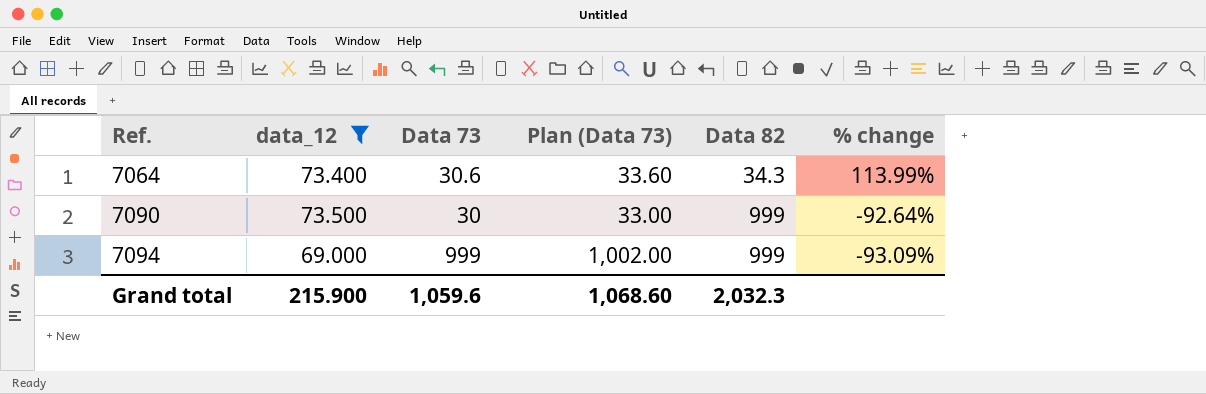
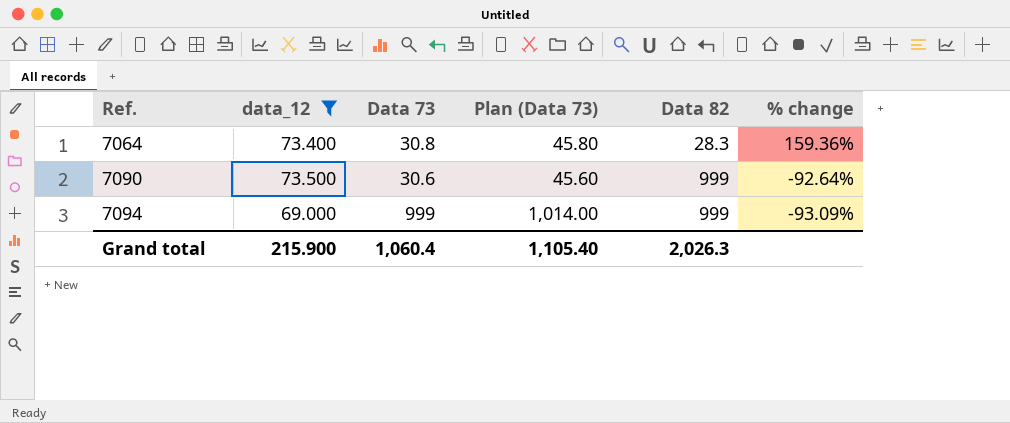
column Plan (Data 73) | formula: [Data 73] + 3 -> [Data 73] + 15
7064 | Data 73: 30.6 -> 30.8
7064 | Data 82: 34.3 -> 28.3
7064 | % change: 113.99% -> 159.36%
7090 | Data 73: 30 -> 30.6
Grand total | Data 73: 1,059.6 -> 1,060.4
Grand total | Plan (Data 73): 1,068.60 -> 1,105.40
Grand total | Data 82: 2,032.3 -> 2,026.3

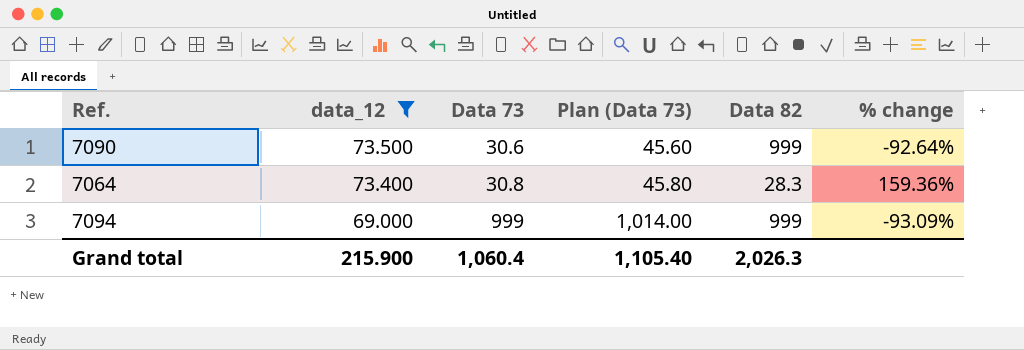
row order: Ref. ascending -> data_12 descending

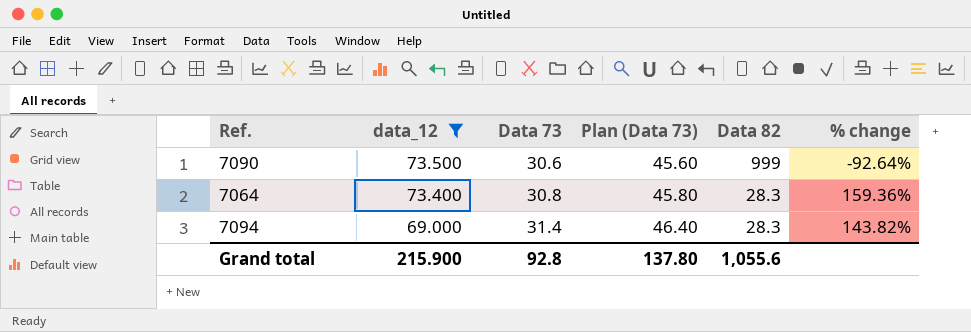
7094 | Data 73: 999 -> 31.4
7094 | Plan (Data 73): 1,014.00 -> 46.40
7094 | Data 82: 999 -> 28.3
7094 | % change: -93.09% -> 143.82%
Grand total | Data 73: 1,060.4 -> 92.8
Grand total | Plan (Data 73): 1,105.40 -> 137.80
Grand total | Data 82: 2,026.3 -> 1,055.6

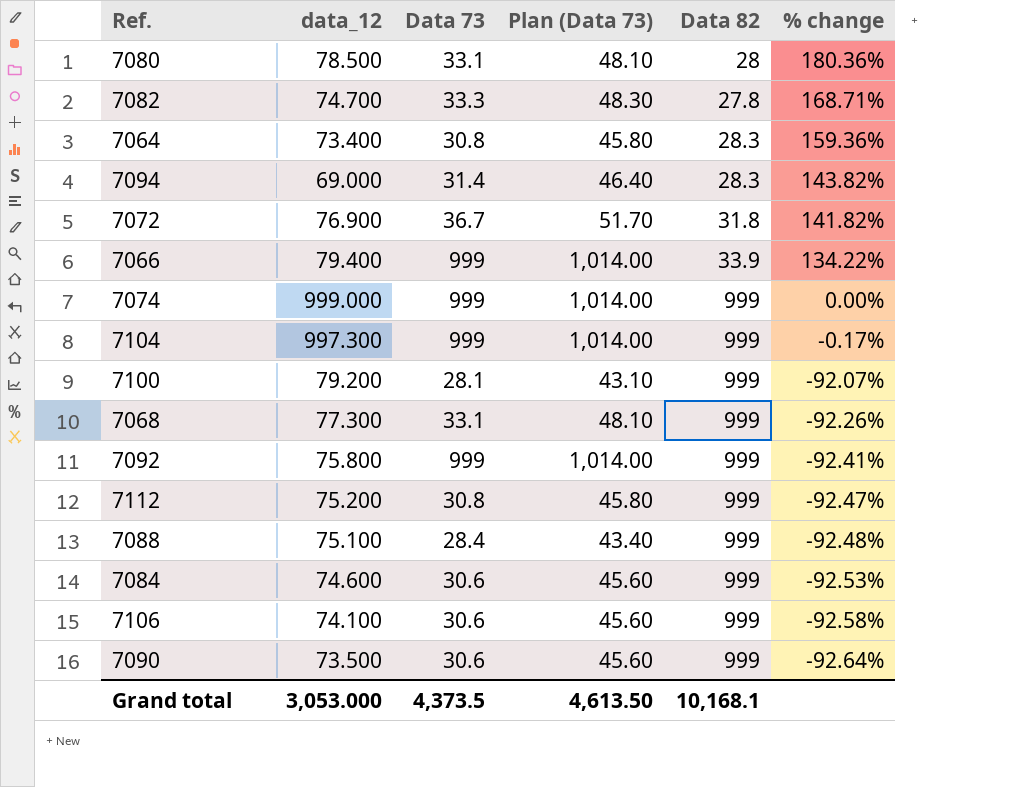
filter: data_12 <= 73.500 -> none
row order: data_12 descending -> % change descending
Grand total | data_12: 215.900 -> 3,053.000
Grand total | Data 73: 92.8 -> 4,373.5
Grand total | Plan (Data 73): 137.80 -> 4,613.50
Grand total | Data 82: 1,055.6 -> 10,168.1

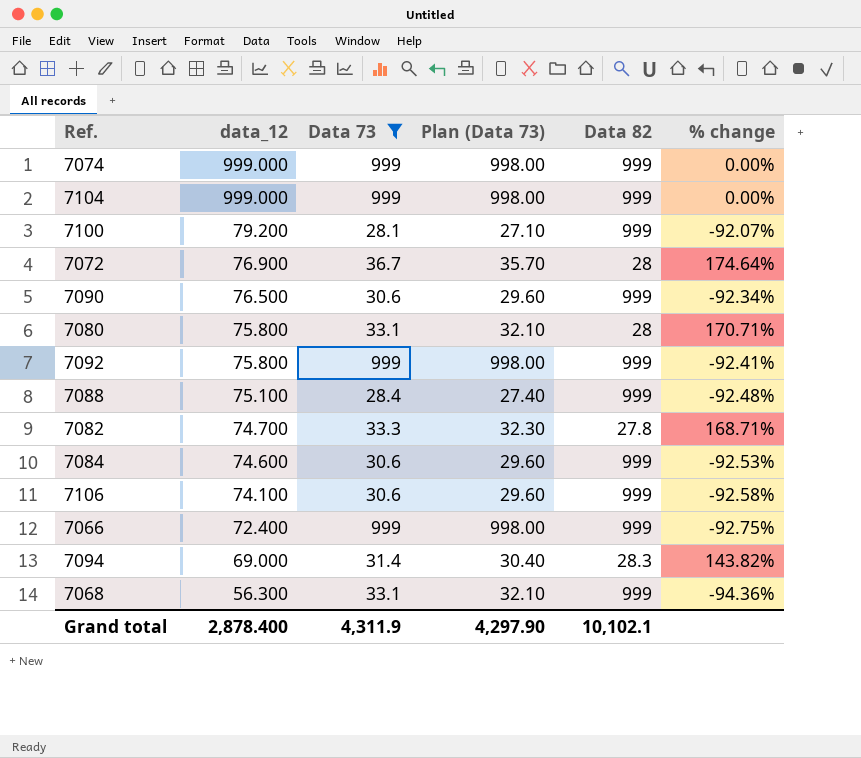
filter: none -> Data 73 != 30.8
row order: % change descending -> data_12 descending
column Plan (Data 73) | formula: [Data 73] + 15 -> [Data 73] - 1
7104 | data_12: 997.300 -> 999.000
7104 | % change: -0.17% -> 0.00%
7072 | Data 82: 31.8 -> 28
7072 | % change: 141.82% -> 174.64%
7090 | data_12: 73.500 -> 76.500
7090 | % change: -92.64% -> -92.34%
7080 | data_12: 78.500 -> 75.800
7080 | % change: 180.36% -> 170.71%
7066 | data_12: 79.400 -> 72.400
7066 | Data 82: 33.9 -> 999
7066 | % change: 134.22% -> -92.75%
7068 | data_12: 77.300 -> 56.300
7068 | % change: -92.26% -> -94.36%
Grand total | data_12: 3,053.000 -> 2,878.400
Grand total | Data 73: 4,373.5 -> 4,311.9
Grand total | Plan (Data 73): 4,613.50 -> 4,297.90
Grand total | Data 82: 10,168.1 -> 10,102.1

